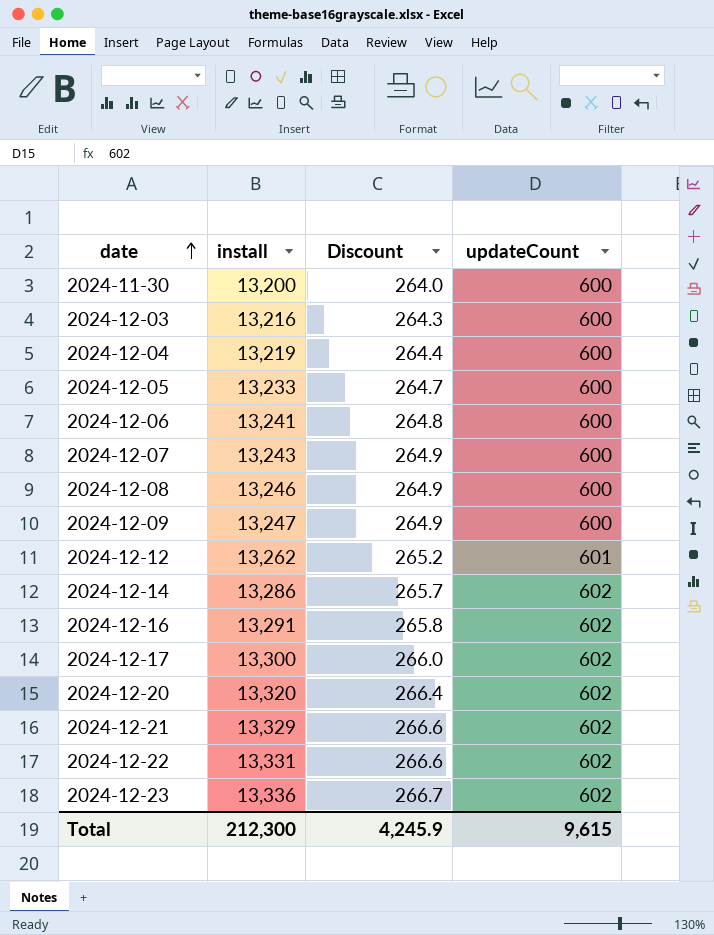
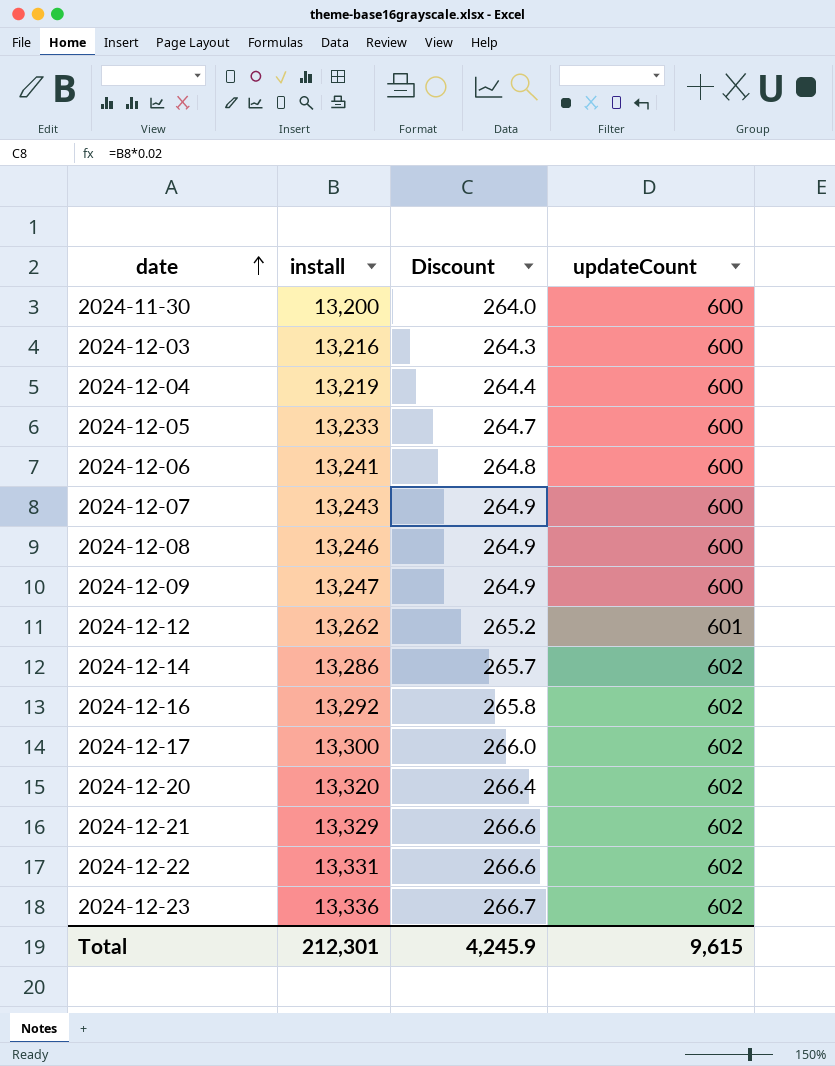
2024-12-16 | install: 13,291 -> 13,292
Total | install: 212,300 -> 212,301

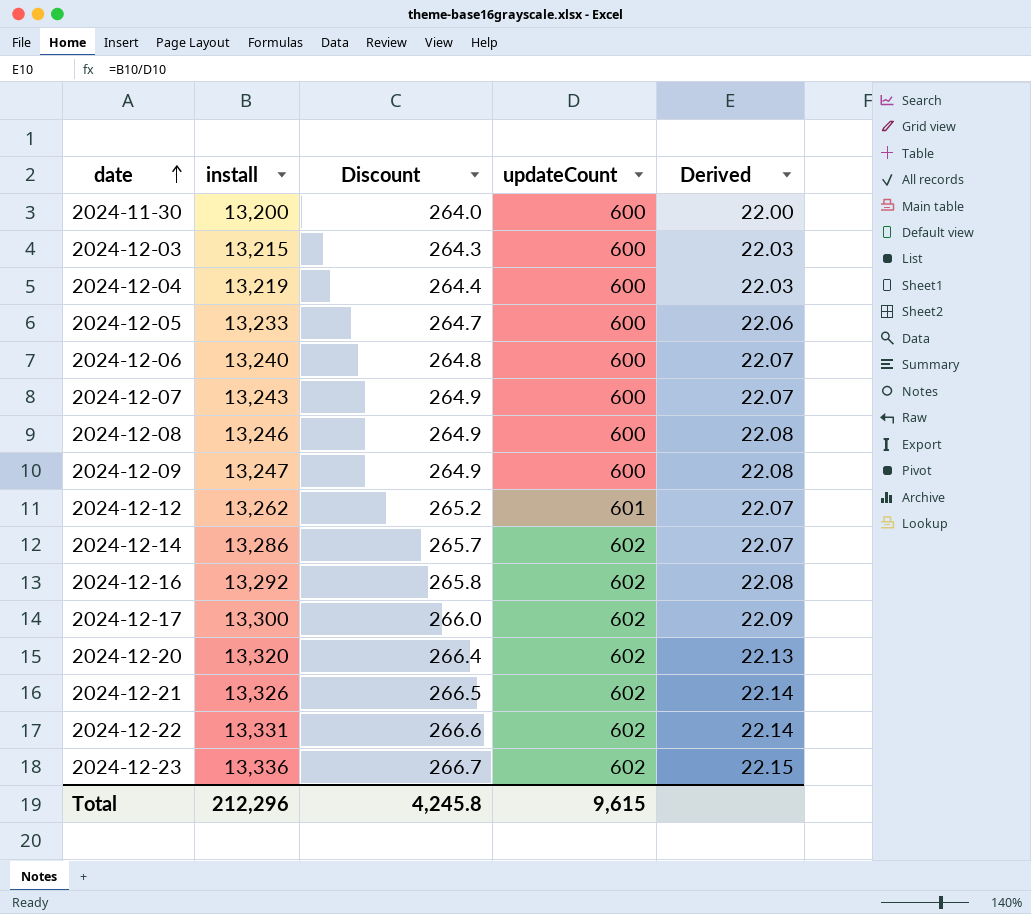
column Derived | formula: none -> [install] / [updateCount]
2024-12-03 | install: 13,216 -> 13,215
2024-12-06 | install: 13,241 -> 13,240
2024-12-21 | install: 13,329 -> 13,326
2024-12-21 | Discount: 266.6 -> 266.5
Total | install: 212,301 -> 212,296
Total | Discount: 4,245.9 -> 4,245.8

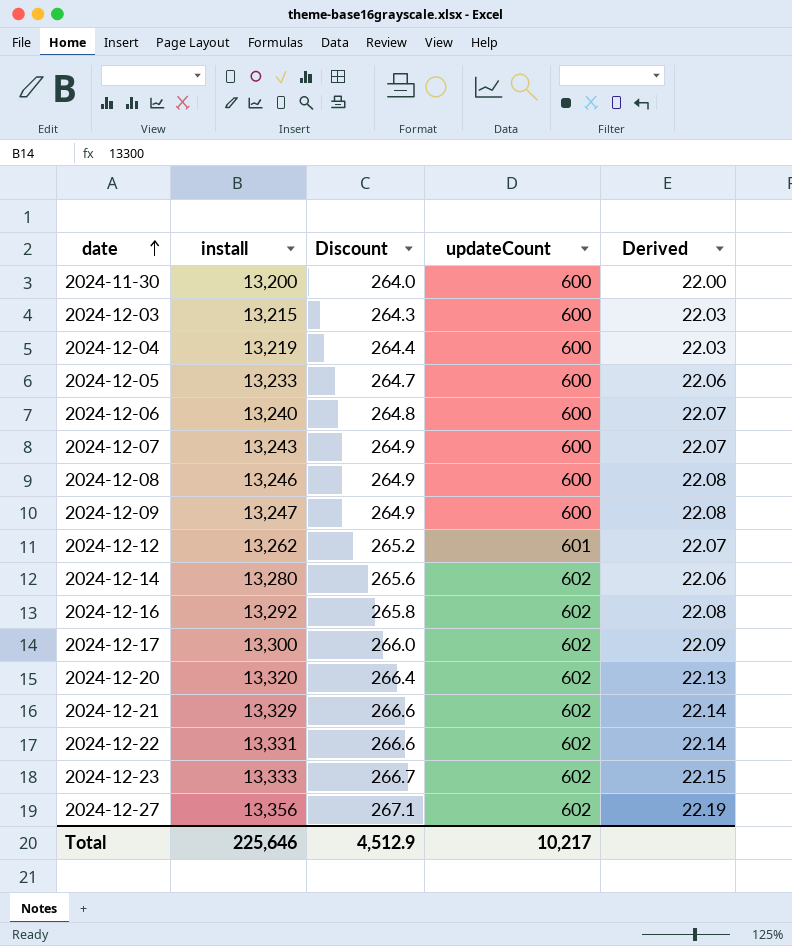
2024-12-14 | install: 13,286 -> 13,280
2024-12-14 | Discount: 265.7 -> 265.6
2024-12-14 | Derived: 22.07 -> 22.06
2024-12-21 | install: 13,326 -> 13,329
2024-12-21 | Discount: 266.5 -> 266.6
2024-12-23 | install: 13,336 -> 13,333
row 2024-12-27: none -> 13,356 | 267.1 | 602 | 22.19
Total | install: 212,296 -> 225,646
Total | Discount: 4,245.8 -> 4,512.9
Total | updateCount: 9,615 -> 10,217

